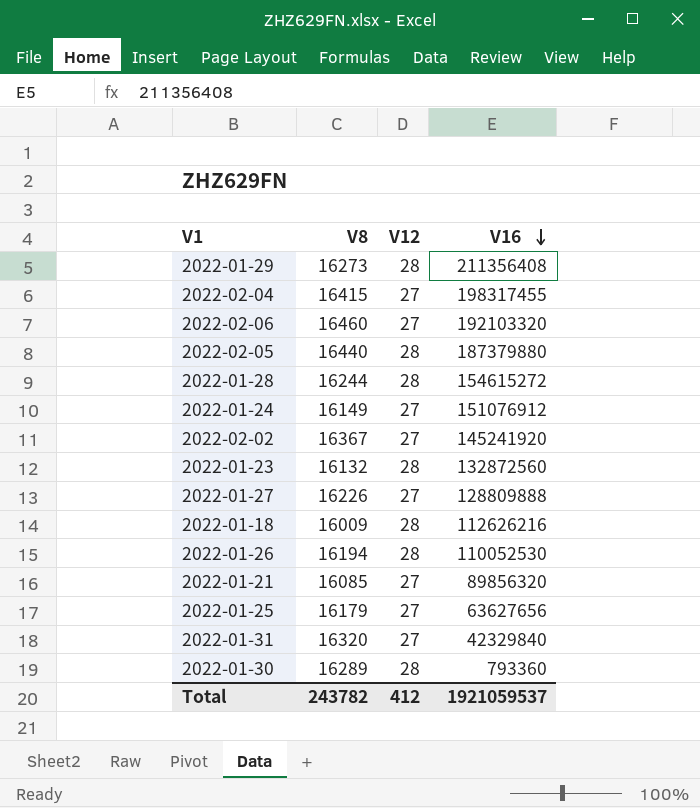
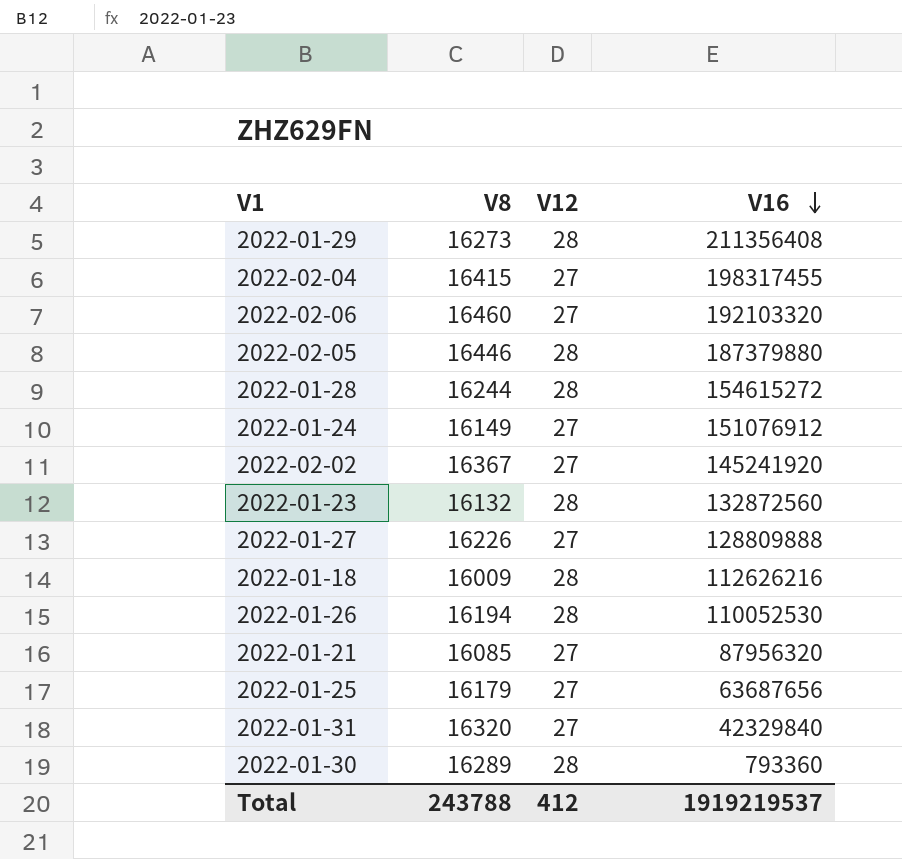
2022-02-05 | V8: 16440 -> 16446
2022-01-21 | V16: 89856320 -> 87956320
2022-01-25 | V16: 63627656 -> 63687656
Total | V8: 243782 -> 243788
Total | V16: 1921059537 -> 1919219537

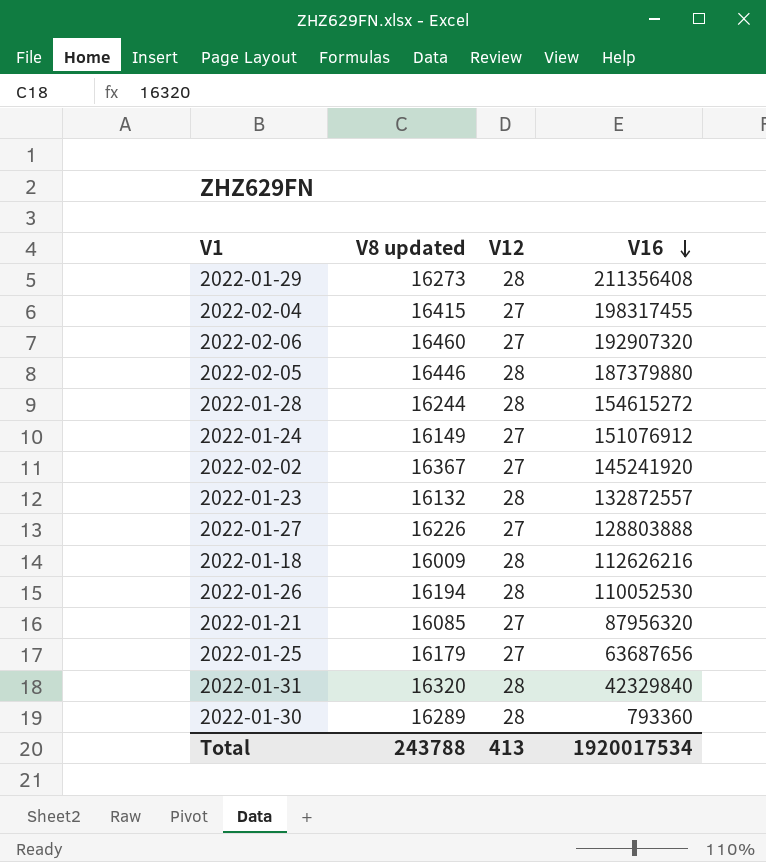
column name: V8 -> V8 updated
2022-02-06 | V16: 192103320 -> 192907320
2022-01-23 | V16: 132872560 -> 132872557
2022-01-27 | V16: 128809888 -> 128803888
2022-01-31 | V12: 27 -> 28
Total | V12: 412 -> 413
Total | V16: 1919219537 -> 1920017534

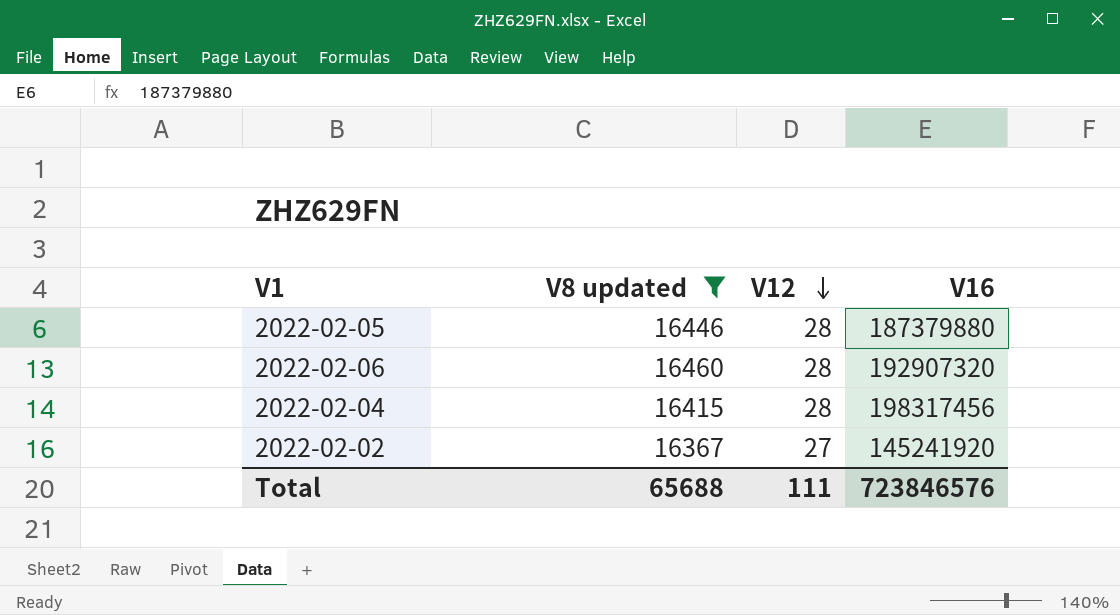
filter: none -> V8 updated >= 16367
row order: V16 descending -> V12 descending
2022-02-06 | V12: 27 -> 28
2022-02-04 | V12: 27 -> 28
2022-02-04 | V16: 198317455 -> 198317456
Total | V8 updated: 243788 -> 65688
Total | V12: 413 -> 111
Total | V16: 1920017534 -> 723846576

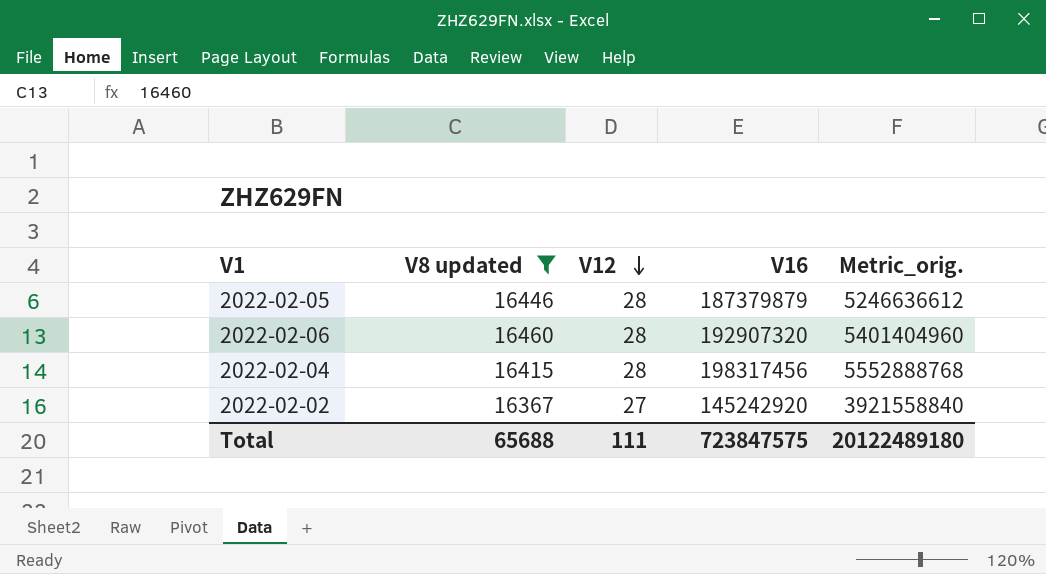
column Metric_orig. | formula: none -> [V12] * [V16]
2022-02-05 | V16: 187379880 -> 187379879
2022-02-02 | V16: 145241920 -> 145242920
Total | V16: 723846576 -> 723847575

